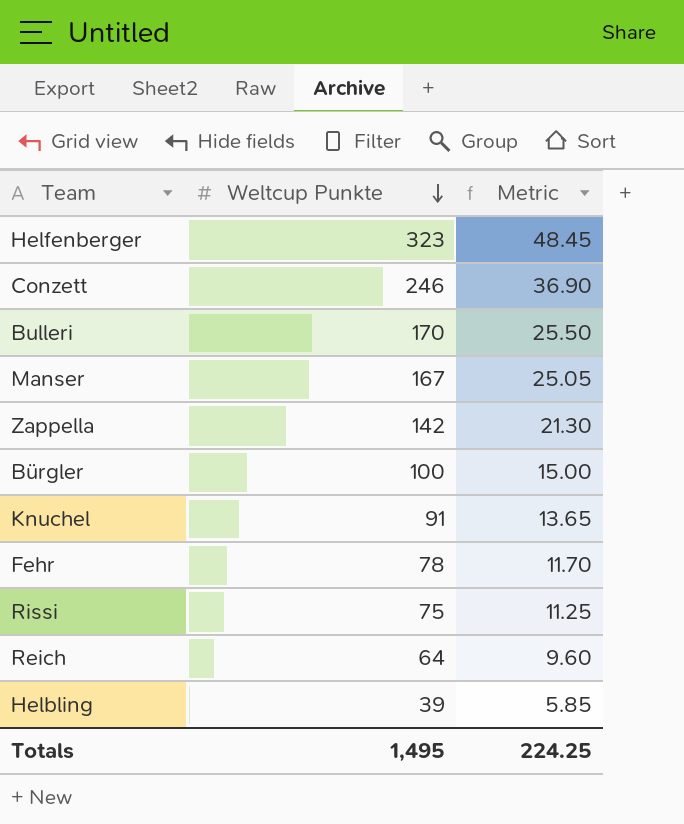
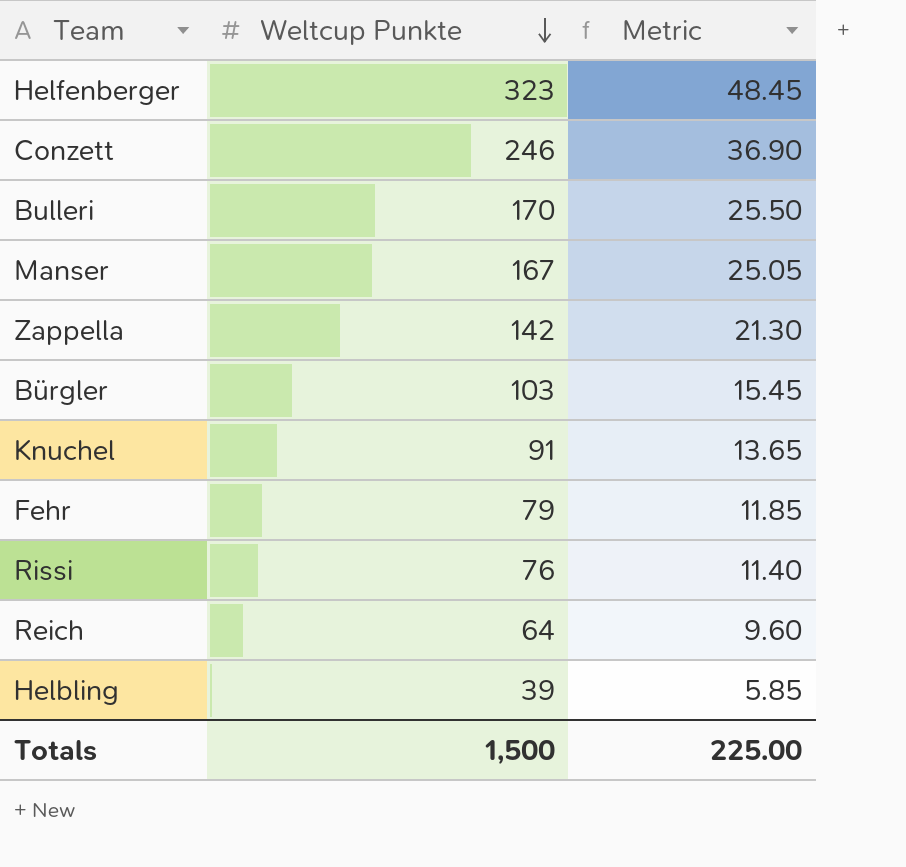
Bürgler | Weltcup Punkte: 100 -> 103
Bürgler | Metric: 15.00 -> 15.45
Fehr | Weltcup Punkte: 78 -> 79
Fehr | Metric: 11.70 -> 11.85
Rissi | Weltcup Punkte: 75 -> 76
Rissi | Metric: 11.25 -> 11.40
Totals | Weltcup Punkte: 1,495 -> 1,500
Totals | Metric: 224.25 -> 225.00

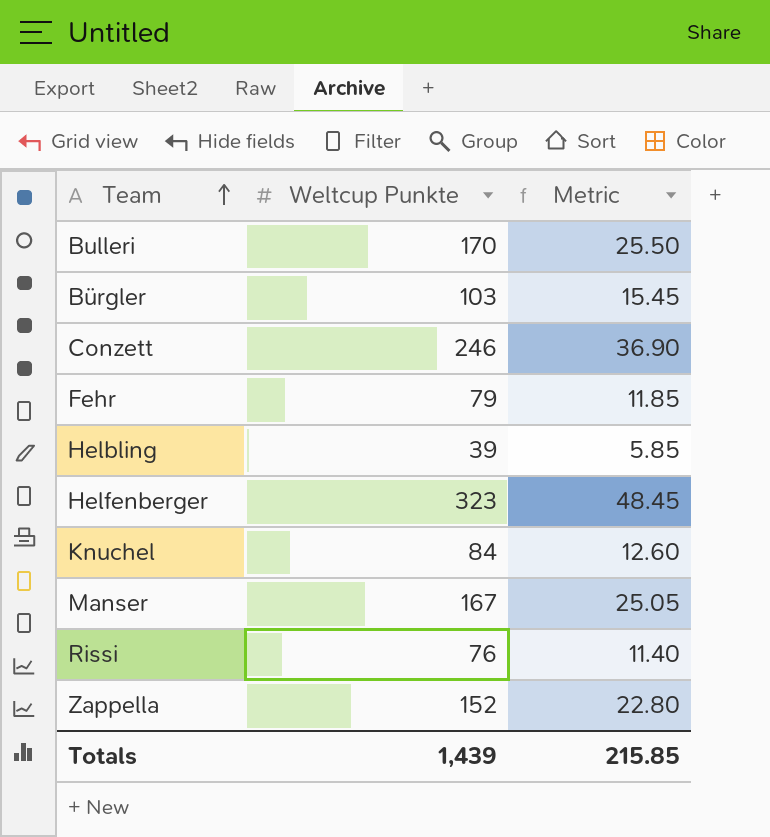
row order: Weltcup Punkte descending -> Team ascending
row Reich: 64 | 9.60 -> none
Knuchel | Weltcup Punkte: 91 -> 84
Knuchel | Metric: 13.65 -> 12.60
Zappella | Weltcup Punkte: 142 -> 152
Zappella | Metric: 21.30 -> 22.80
Totals | Weltcup Punkte: 1,500 -> 1,439
Totals | Metric: 225.00 -> 215.85

